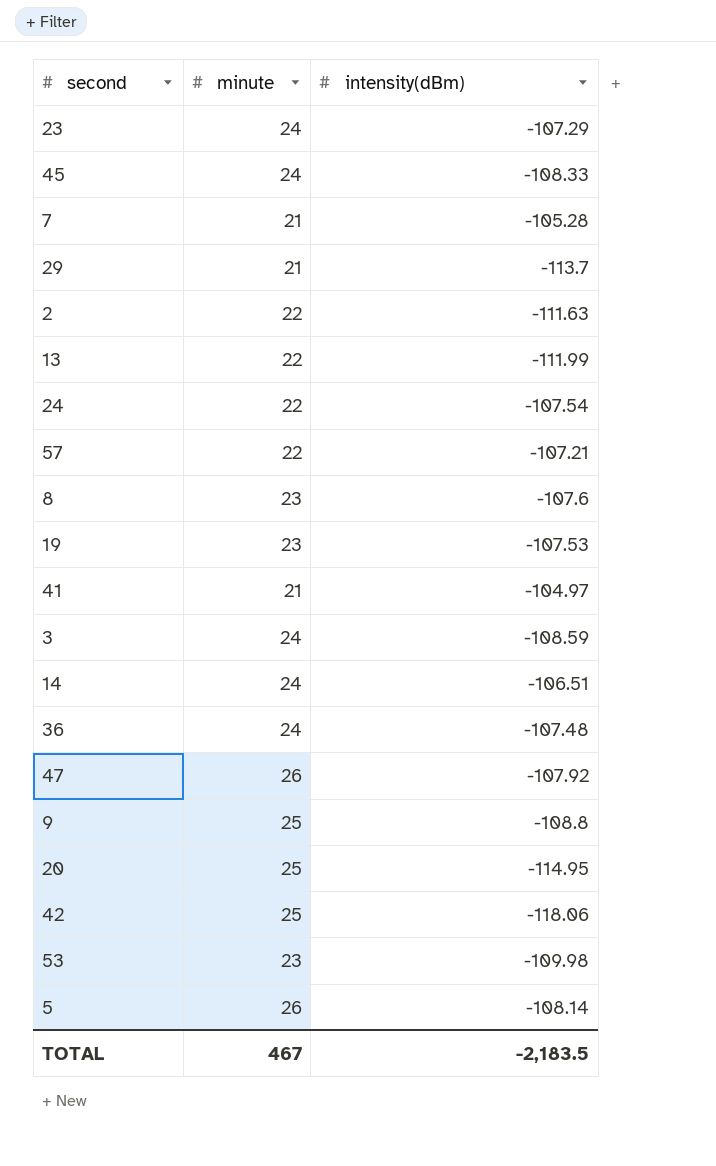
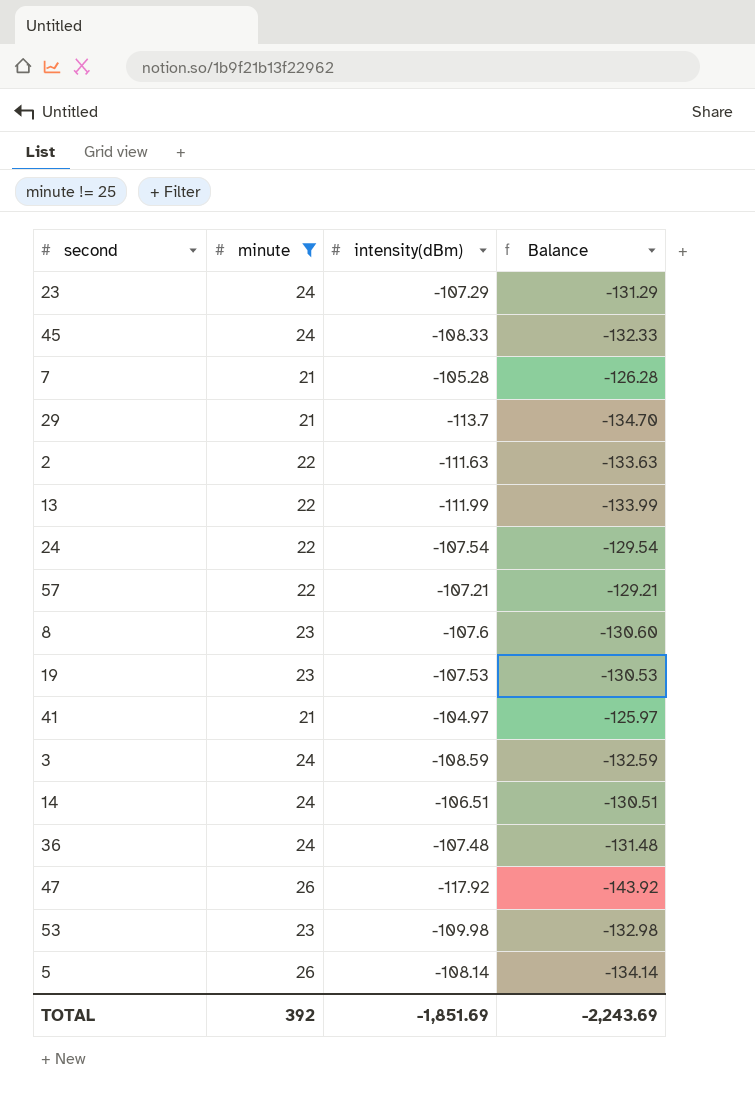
filter: none -> minute != 25
column Balance | formula: none -> [intensity(dBm)] - [minute]
47 | intensity(dBm): -107.92 -> -117.92
TOTAL | minute: 467 -> 392
TOTAL | intensity(dBm): -2,183.5 -> -1,851.69

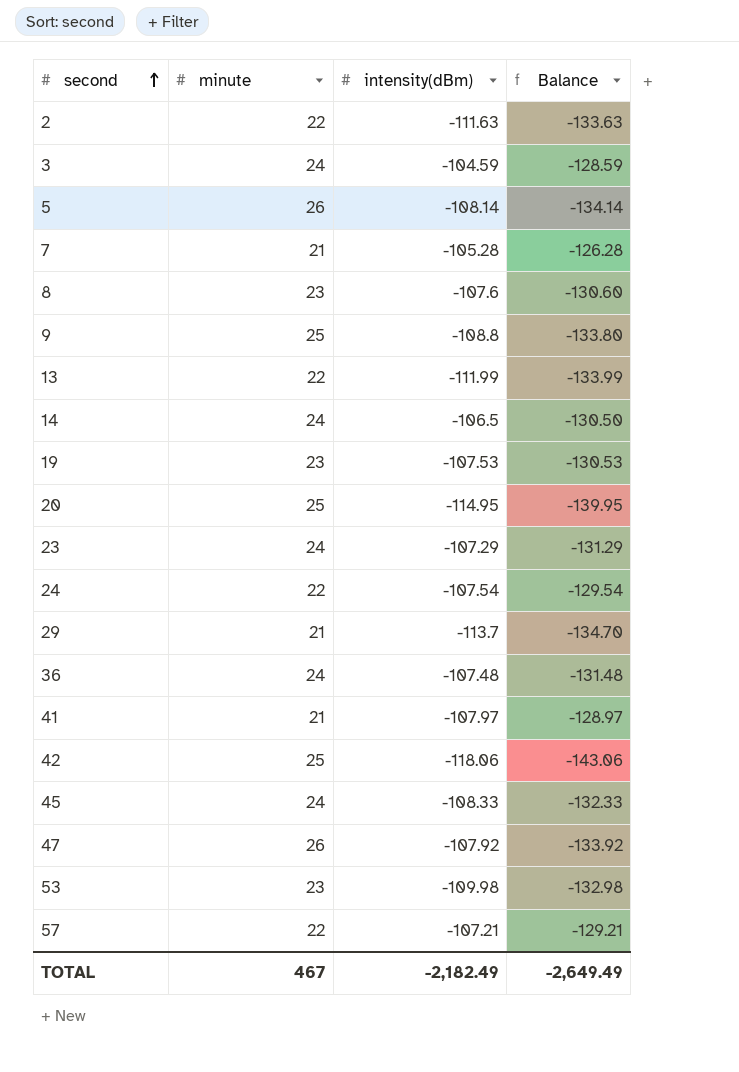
filter: minute != 25 -> none
row order: none -> second ascending
3 | intensity(dBm): -108.59 -> -104.59
3 | Balance: -132.59 -> -128.59
14 | intensity(dBm): -106.51 -> -106.5
14 | Balance: -130.51 -> -130.50
41 | intensity(dBm): -104.97 -> -107.97
41 | Balance: -125.97 -> -128.97
47 | intensity(dBm): -117.92 -> -107.92
47 | Balance: -143.92 -> -133.92
TOTAL | minute: 392 -> 467
TOTAL | intensity(dBm): -1,851.69 -> -2,182.49
TOTAL | Balance: -2,243.69 -> -2,649.49

